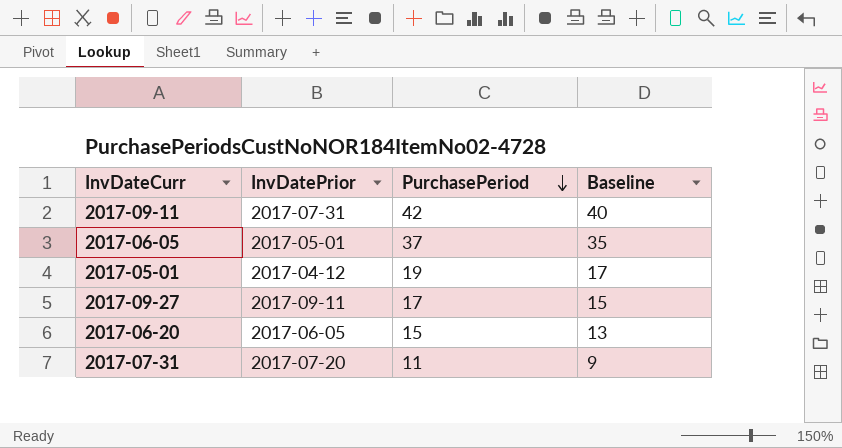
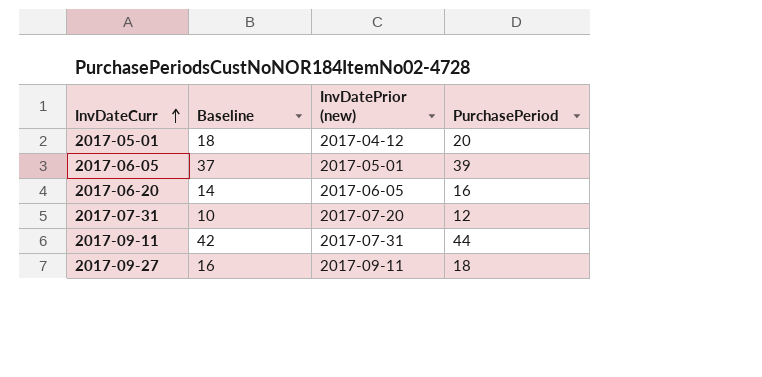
row order: PurchasePeriod descending -> InvDateCurr ascending
column Baseline | position: 4 -> 2
column name: InvDatePrior -> InvDatePrior (new)
2017-05-01 | Baseline: 17 -> 18
2017-05-01 | PurchasePeriod: 19 -> 20
2017-06-05 | Baseline: 35 -> 37
2017-06-05 | PurchasePeriod: 37 -> 39
2017-06-20 | Baseline: 13 -> 14
2017-06-20 | PurchasePeriod: 15 -> 16
2017-07-31 | Baseline: 9 -> 10
2017-07-31 | PurchasePeriod: 11 -> 12
2017-09-11 | Baseline: 40 -> 42
2017-09-11 | PurchasePeriod: 42 -> 44
2017-09-27 | Baseline: 15 -> 16
2017-09-27 | PurchasePeriod: 17 -> 18

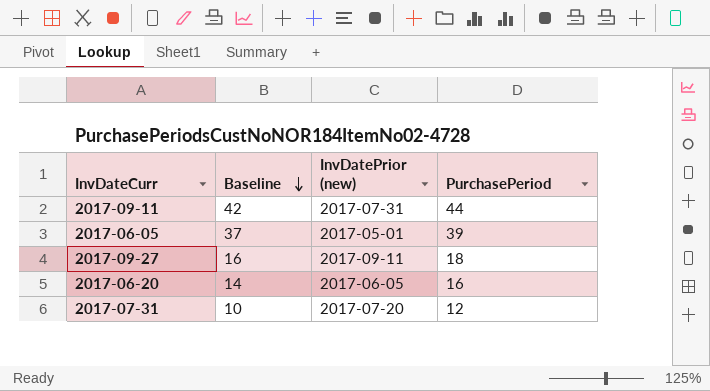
row order: InvDateCurr ascending -> Baseline descending
row 2017-05-01: 18 | 2017-04-12 | 20 -> none

